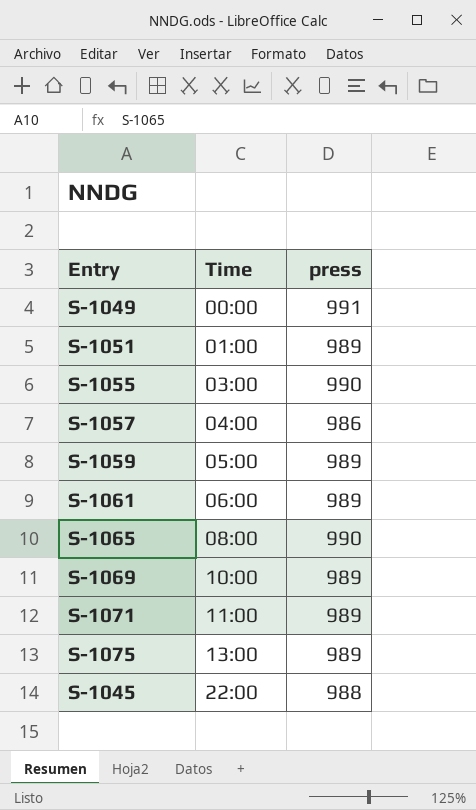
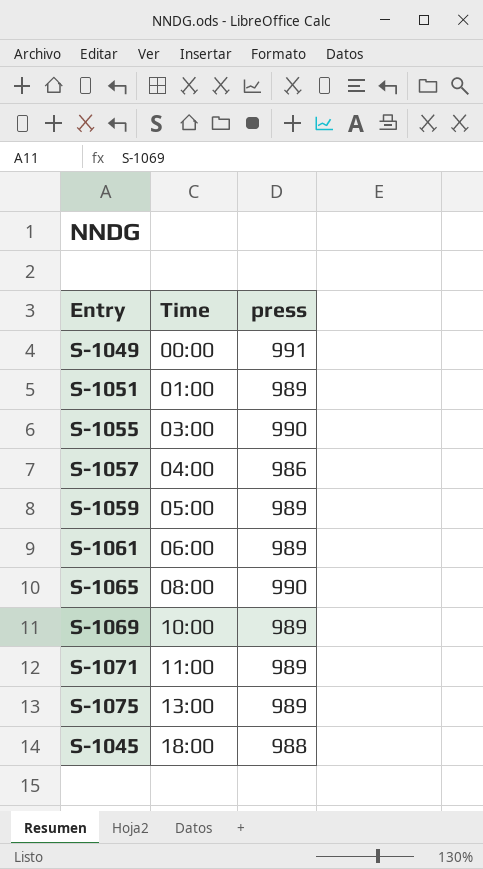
S-1045 | Time: 22:00 -> 18:00

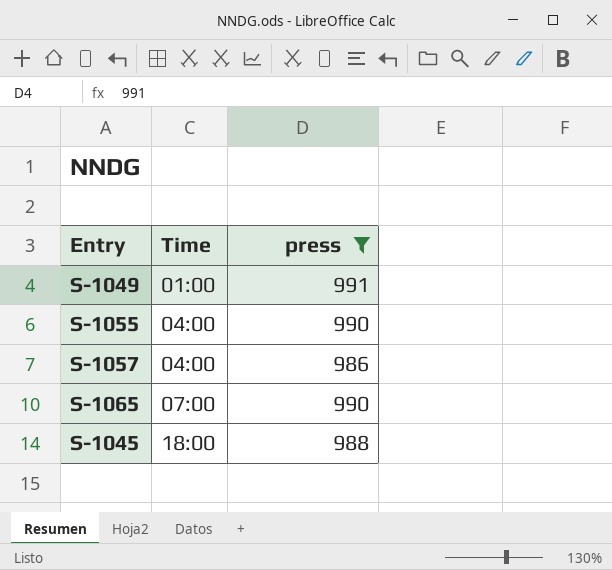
filter: none -> press != 989
S-1049 | Time: 00:00 -> 01:00
S-1055 | Time: 03:00 -> 04:00
S-1065 | Time: 08:00 -> 07:00

